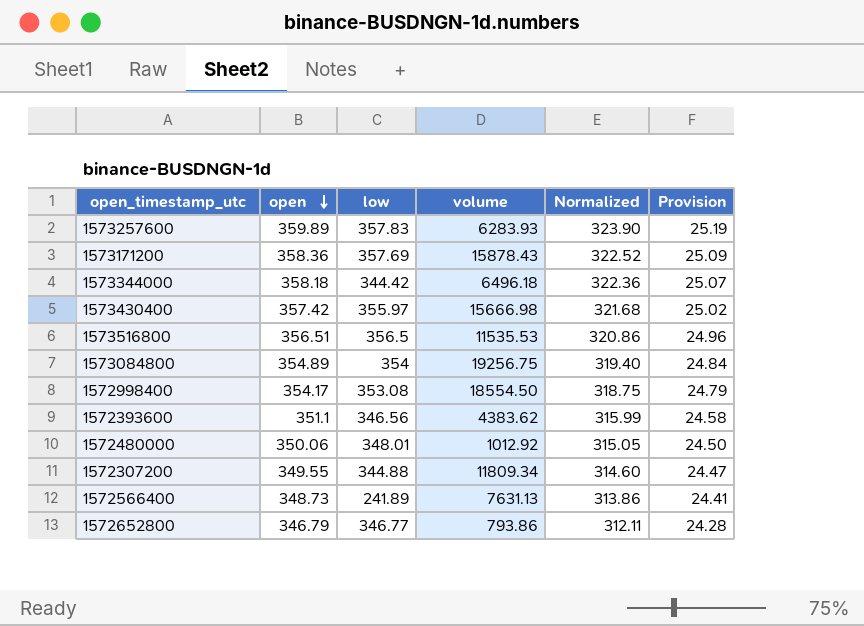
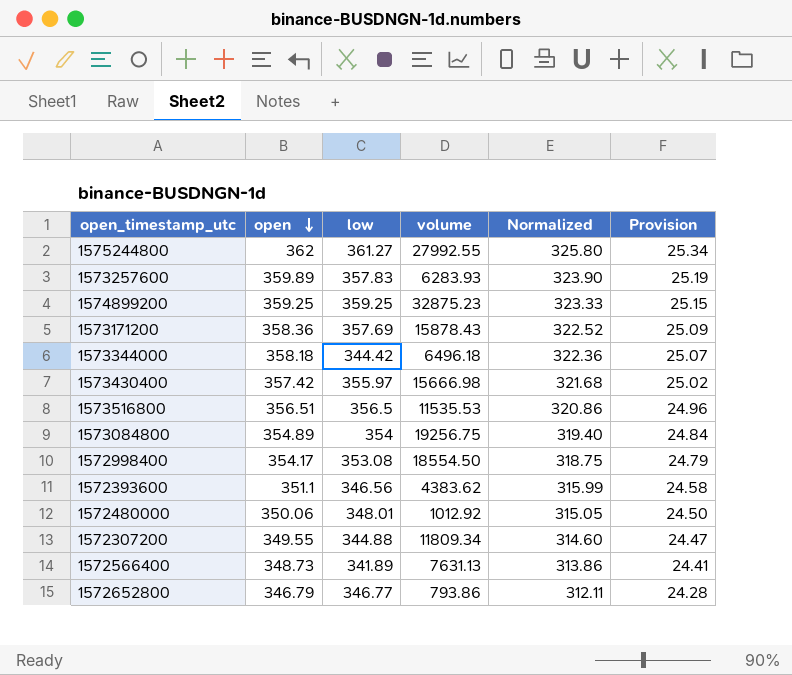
row 1575244800: none -> 362 | 361.27 | 27992.55 | 325.80 | 25.34
row 1574899200: none -> 359.25 | 359.25 | 32875.23 | 323.33 | 25.15
1572566400 | low: 241.89 -> 341.89

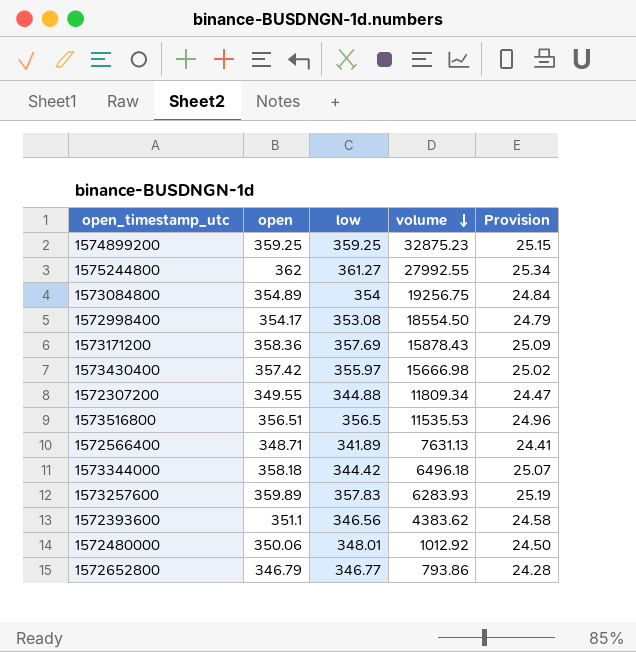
row order: open descending -> volume descending
column Normalized | formula: [open] * 0.9 -> none
1572566400 | open: 348.73 -> 348.71

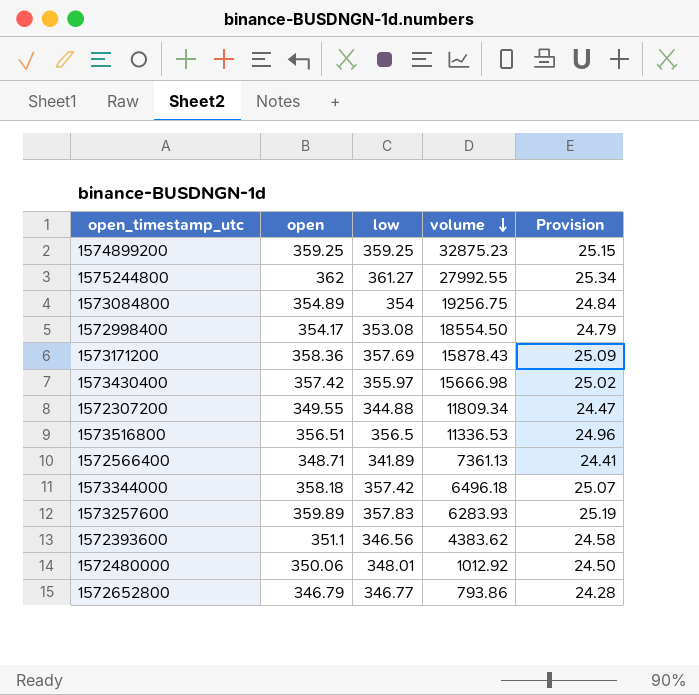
1573516800 | volume: 11535.53 -> 11336.53
1572566400 | volume: 7631.13 -> 7361.13
1573344000 | low: 344.42 -> 357.42

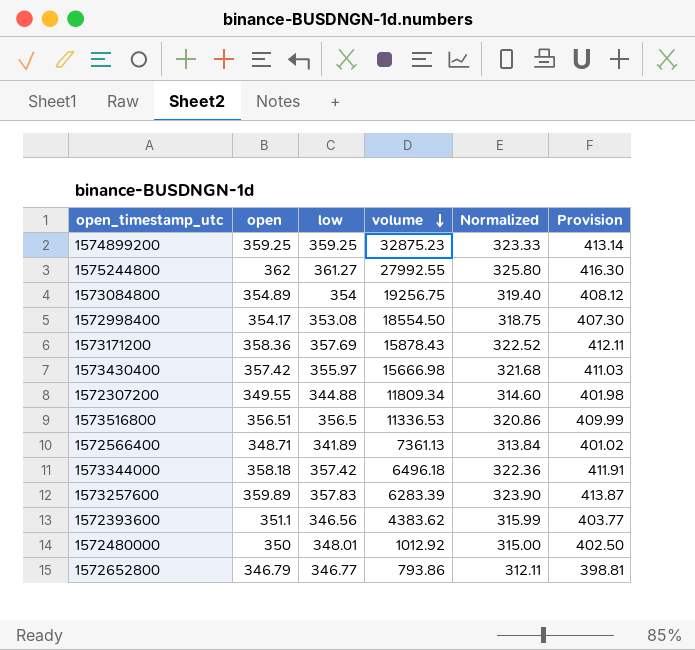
column Normalized | formula: none -> [open] * 0.9
column Provision | formula: [open] * 0.07 -> [open] * 1.15
1573257600 | volume: 6283.93 -> 6283.39
1572480000 | open: 350.06 -> 350

